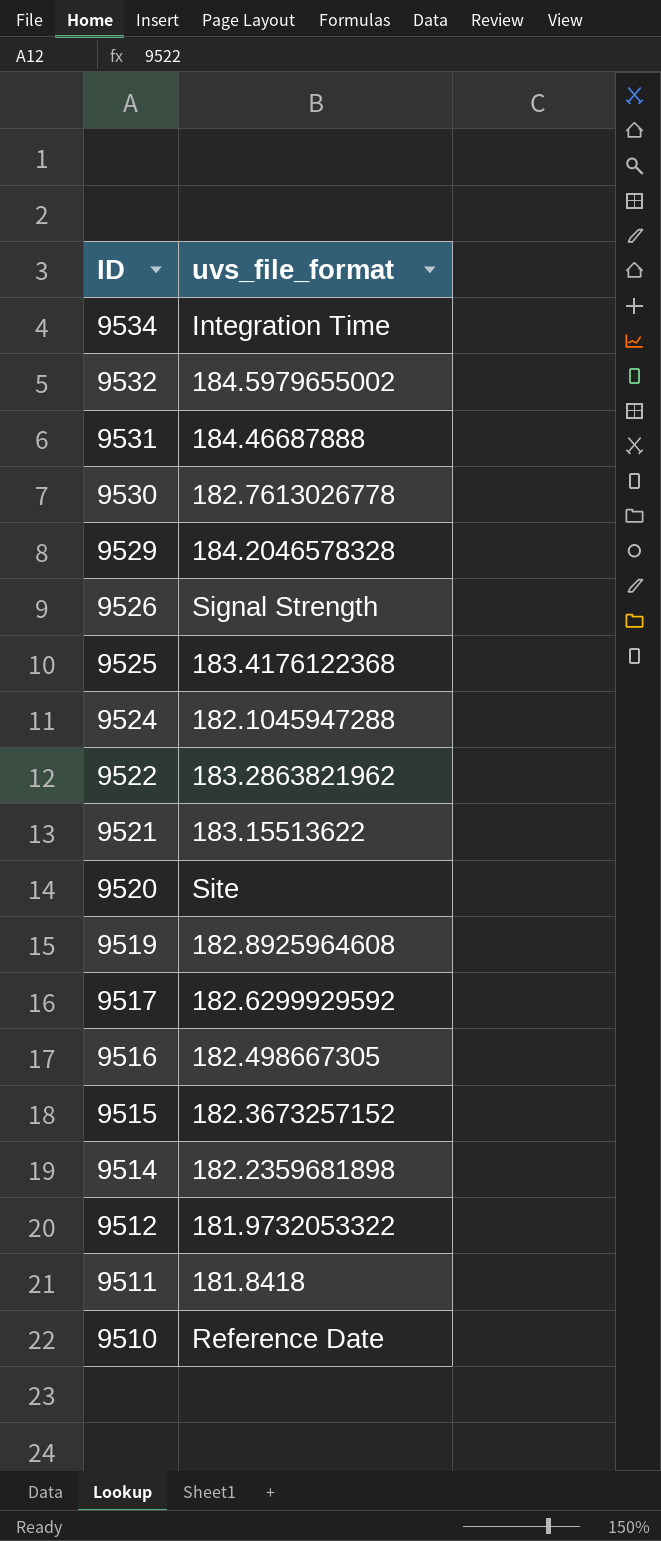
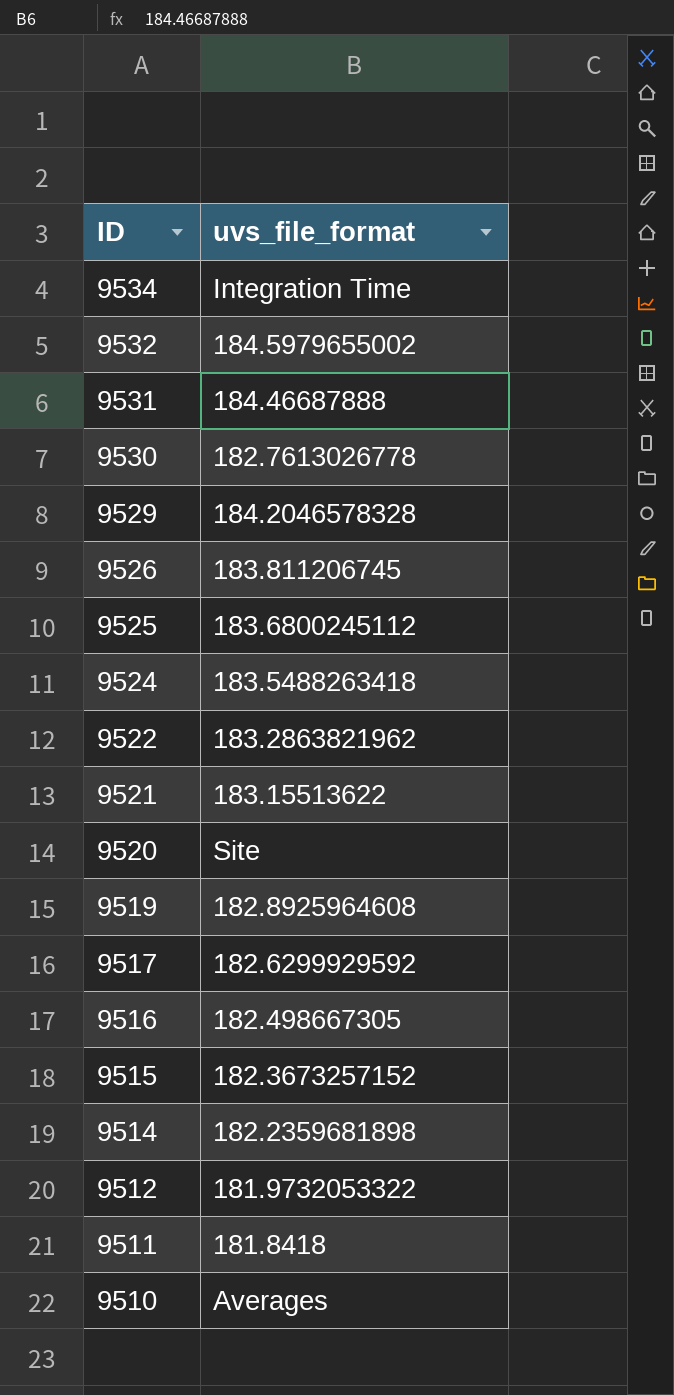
9526 | uvs_file_format: Signal Strength -> 183.811206745
9525 | uvs_file_format: 183.4176122368 -> 183.6800245112
9524 | uvs_file_format: 182.1045947288 -> 183.5488263418
9510 | uvs_file_format: Reference Date -> Averages

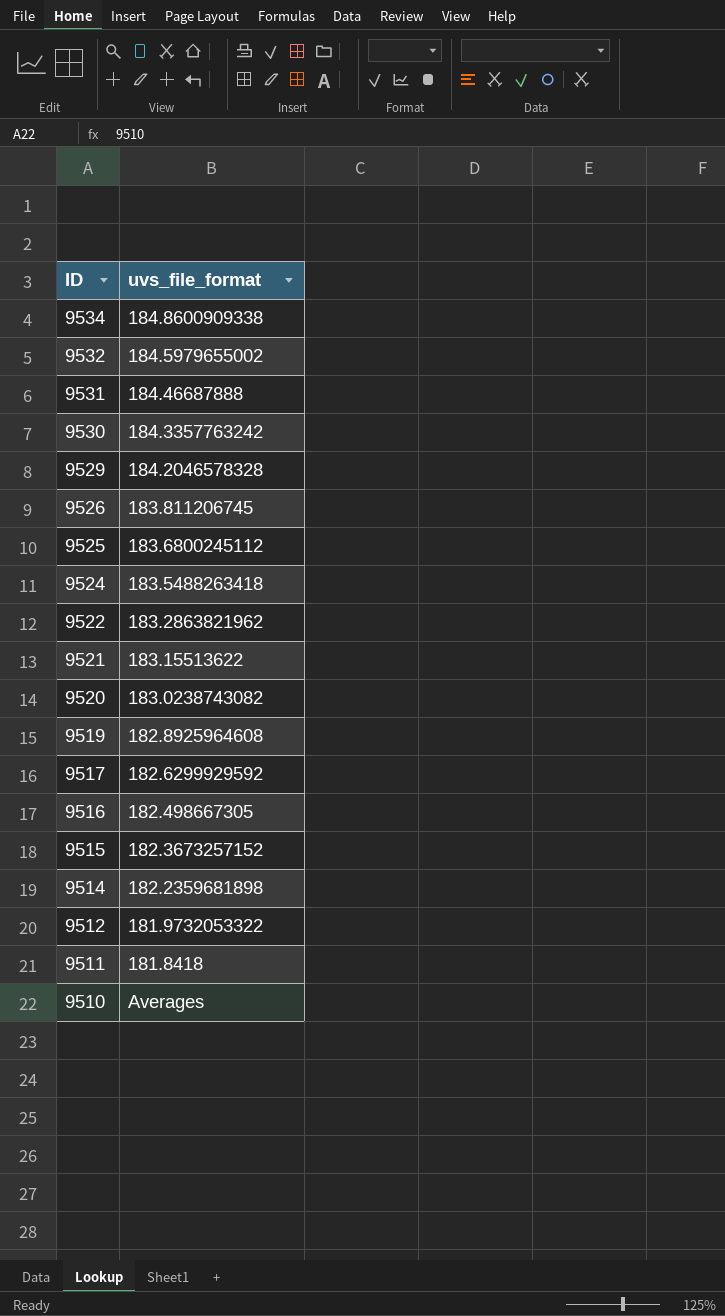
9534 | uvs_file_format: Integration Time -> 184.8600909338
9530 | uvs_file_format: 182.7613026778 -> 184.3357763242
9520 | uvs_file_format: Site -> 183.0238743082

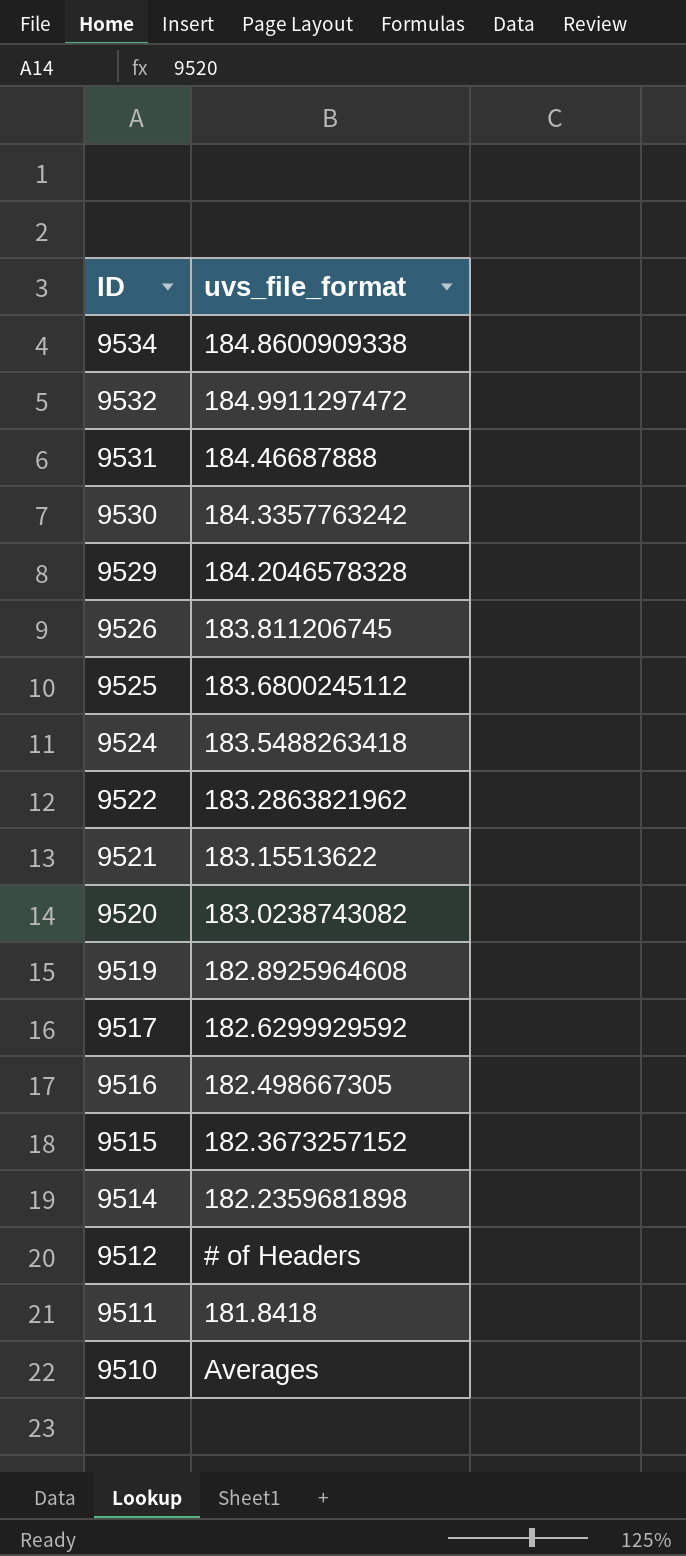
9532 | uvs_file_format: 184.5979655002 -> 184.9911297472
9512 | uvs_file_format: 181.9732053322 -> # of Headers

